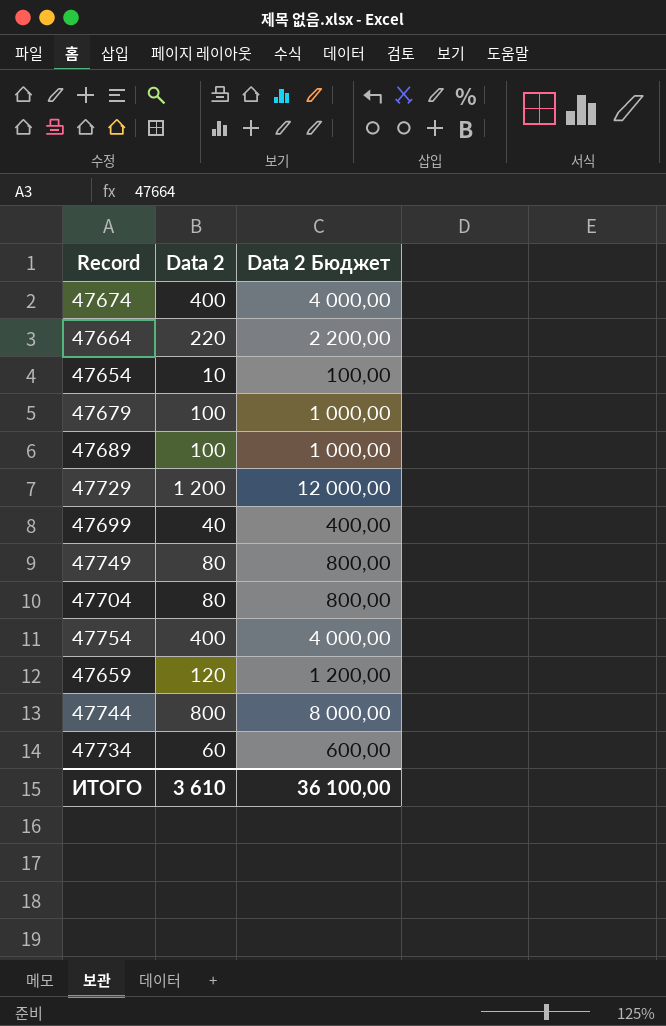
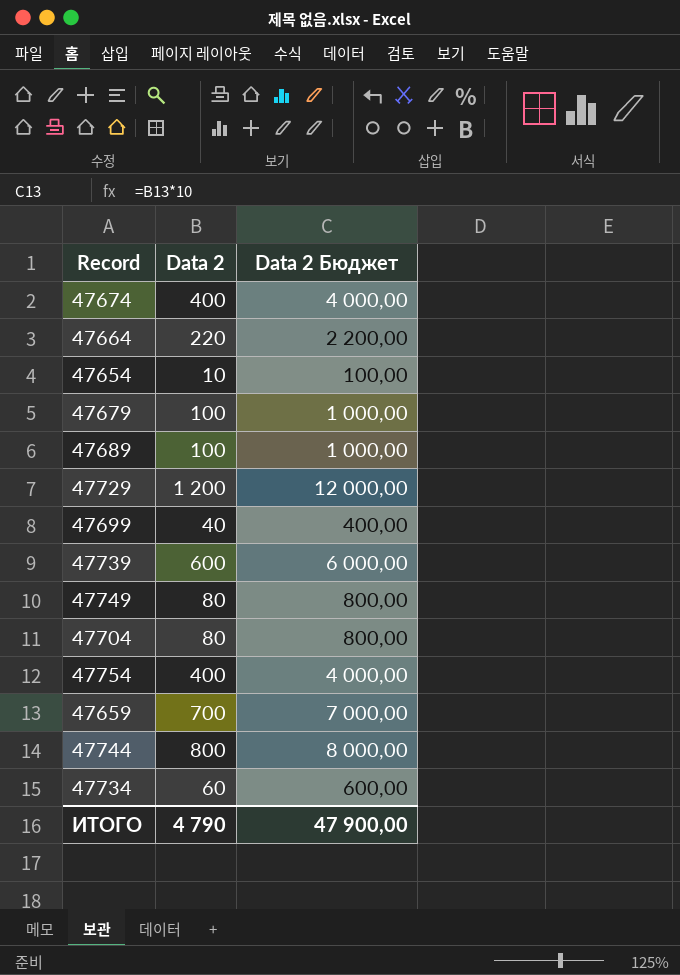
row 47739: none -> 600 | 6 000,00
47659 | Data 2: 120 -> 700
47659 | Data 2 Бюджет: 1 200,00 -> 7 000,00
ИТОГО | Data 2: 3 610 -> 4 790
ИТОГО | Data 2 Бюджет: 36 100,00 -> 47 900,00

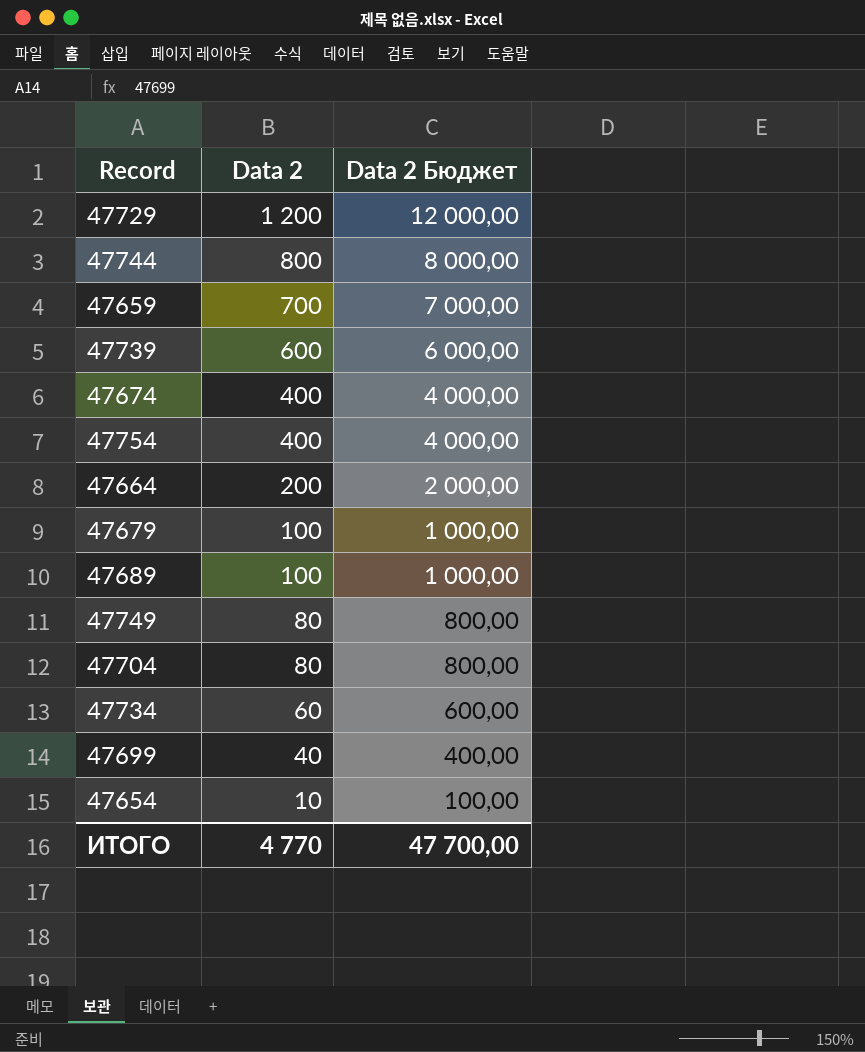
row order: none -> Data 2 descending
47664 | Data 2: 220 -> 200
47664 | Data 2 Бюджет: 2 200,00 -> 2 000,00
ИТОГО | Data 2: 4 790 -> 4 770
ИТОГО | Data 2 Бюджет: 47 900,00 -> 47 700,00

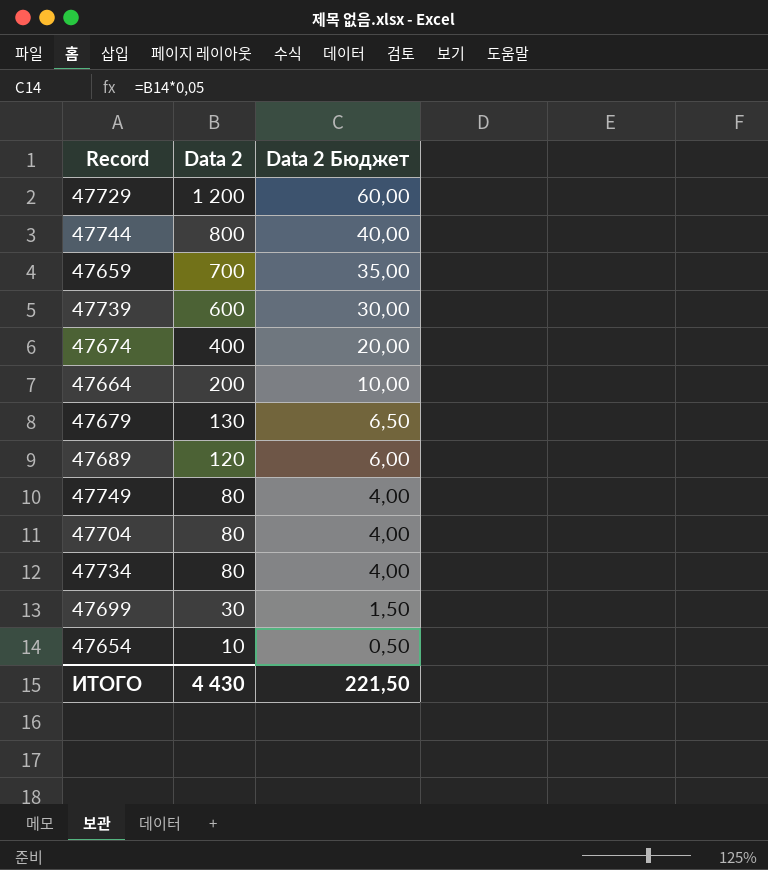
column Data 2 Бюджет | formula: [Data 2] * 10 -> [Data 2] * 0,05
row 47754: 400 | 4 000,00 -> none
47679 | Data 2: 100 -> 130
47689 | Data 2: 100 -> 120
47734 | Data 2: 60 -> 80
47699 | Data 2: 40 -> 30
ИТОГО | Data 2: 4 770 -> 4 430
ИТОГО | Data 2 Бюджет: 47 700,00 -> 221,50

